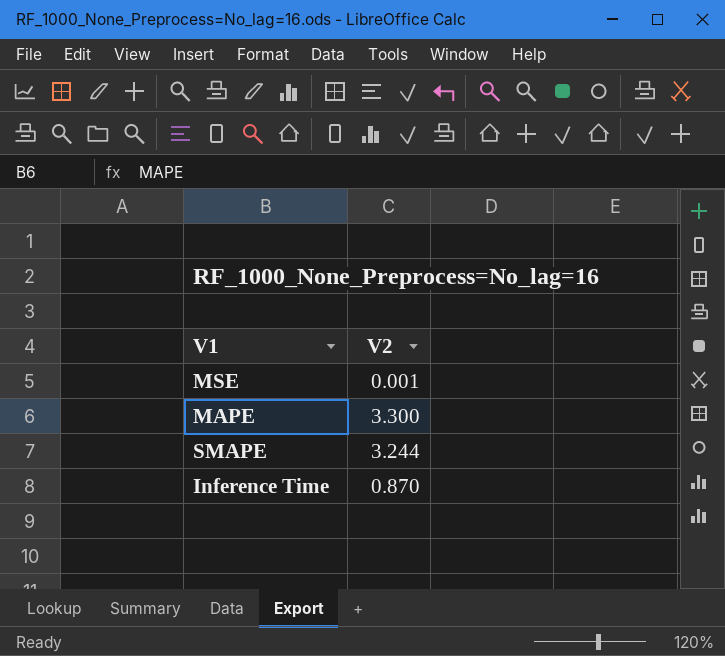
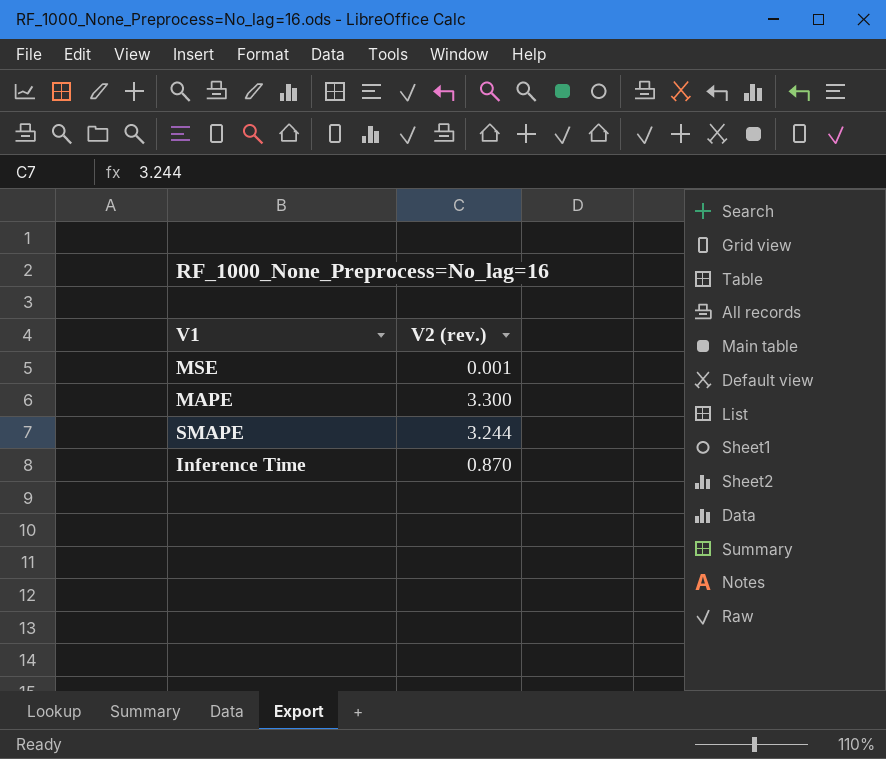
column name: V2 -> V2 (rev.)

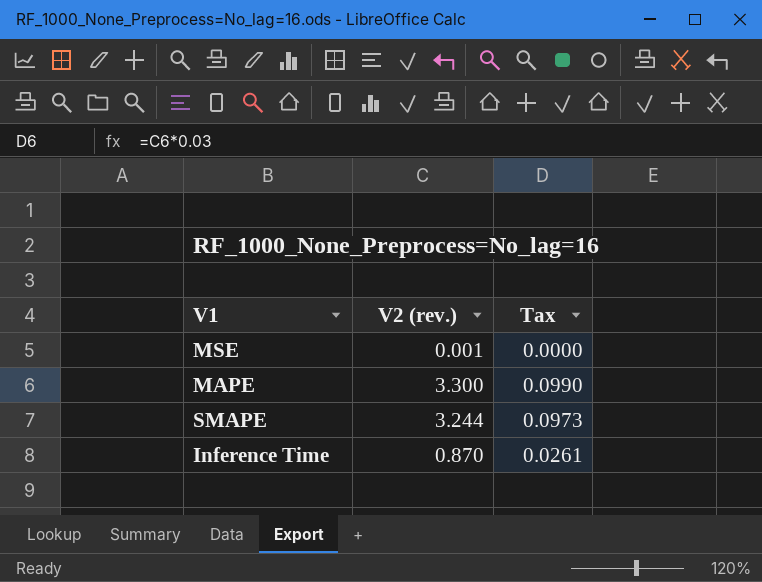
column Tax | formula: none -> [V2 (rev.)] * 0.03

